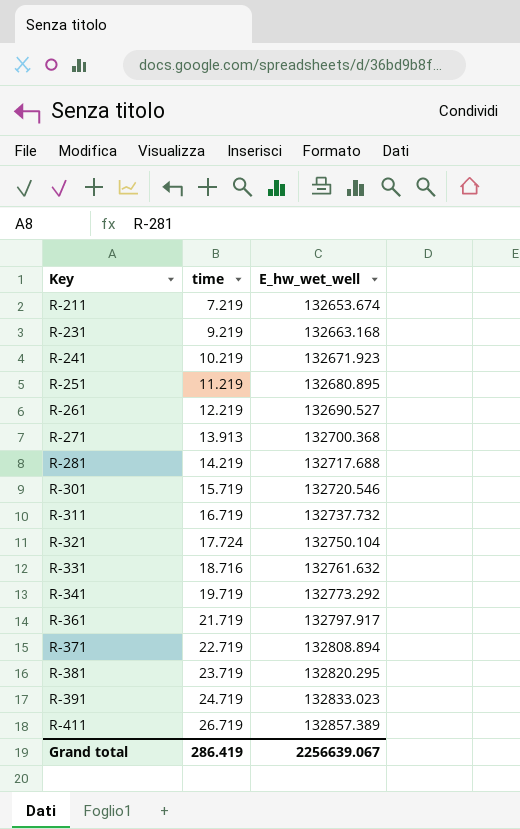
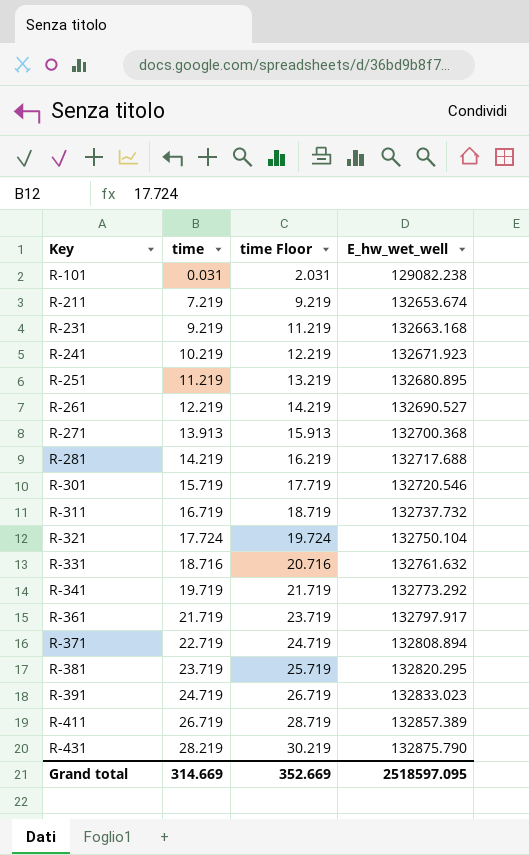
column time Floor | formula: none -> [time] + 2
row R-101: none -> 0.031 | 2.031 | 129082.238
row R-431: none -> 28.219 | 30.219 | 132875.790
Grand total | time: 286.419 -> 314.669
Grand total | E_hw_wet_well: 2256639.067 -> 2518597.095

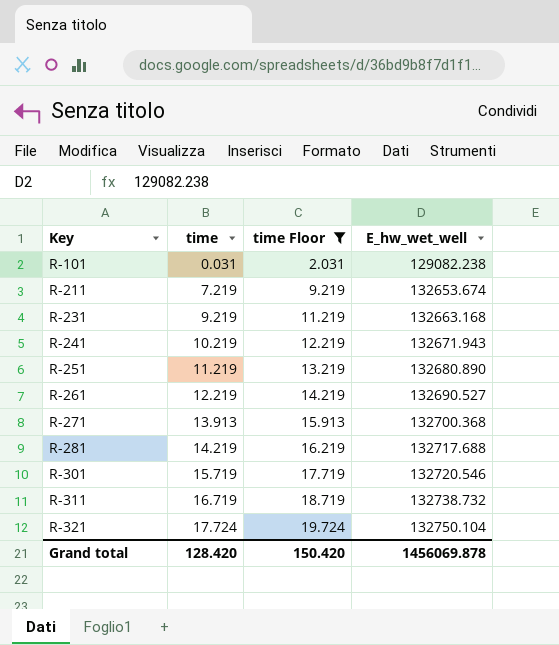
filter: none -> time Floor <= 19.724
R-241 | E_hw_wet_well: 132671.923 -> 132671.943
R-251 | E_hw_wet_well: 132680.895 -> 132680.890
R-311 | E_hw_wet_well: 132737.732 -> 132738.732
Grand total | time: 314.669 -> 128.420
Grand total | time Floor: 352.669 -> 150.420
Grand total | E_hw_wet_well: 2518597.095 -> 1456069.878

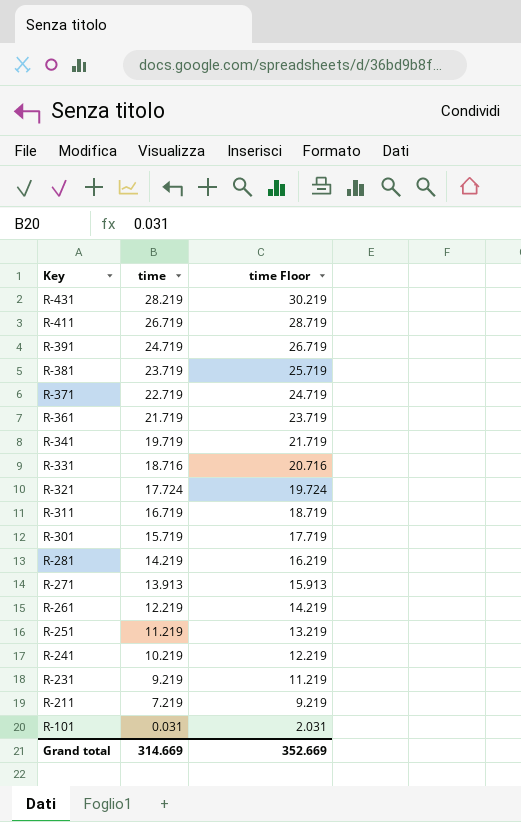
filter: time Floor <= 19.724 -> none
row order: Key ascending -> Key descending
column E_hw_wet_well | position: 4 -> none
Grand total | time: 128.420 -> 314.669
Grand total | time Floor: 150.420 -> 352.669

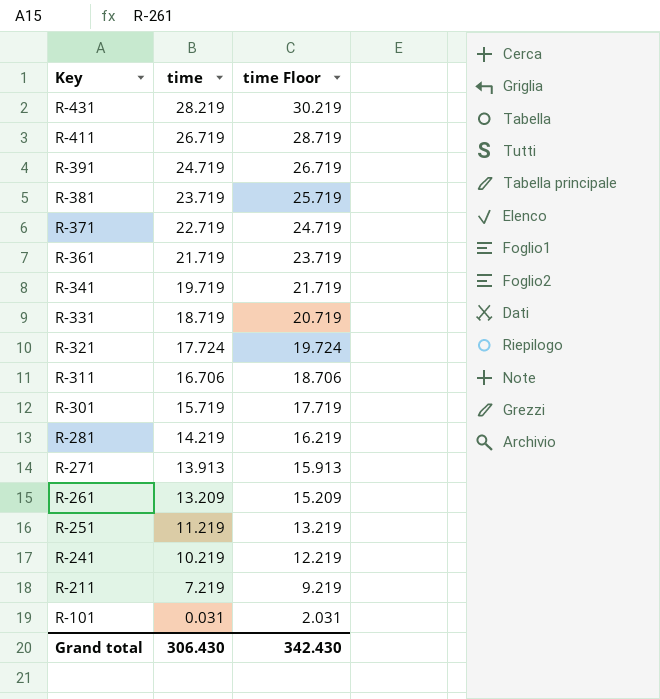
row R-231: 9.219 | 11.219 -> none
R-331 | time: 18.716 -> 18.719
R-331 | time Floor: 20.716 -> 20.719
R-311 | time: 16.719 -> 16.706
R-311 | time Floor: 18.719 -> 18.706
R-261 | time: 12.219 -> 13.209
R-261 | time Floor: 14.219 -> 15.209
Grand total | time: 314.669 -> 306.430
Grand total | time Floor: 352.669 -> 342.430

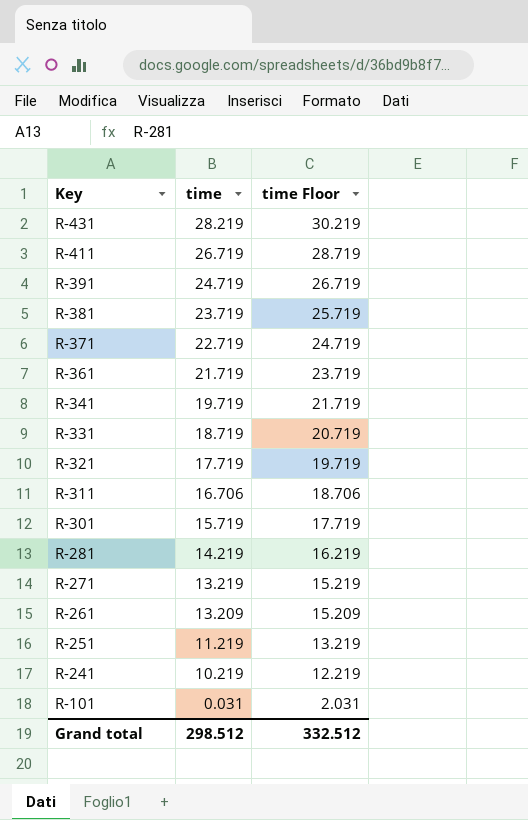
row R-211: 7.219 | 9.219 -> none
R-321 | time: 17.724 -> 17.719
R-321 | time Floor: 19.724 -> 19.719
R-271 | time: 13.913 -> 13.219
R-271 | time Floor: 15.913 -> 15.219
Grand total | time: 306.430 -> 298.512
Grand total | time Floor: 342.430 -> 332.512

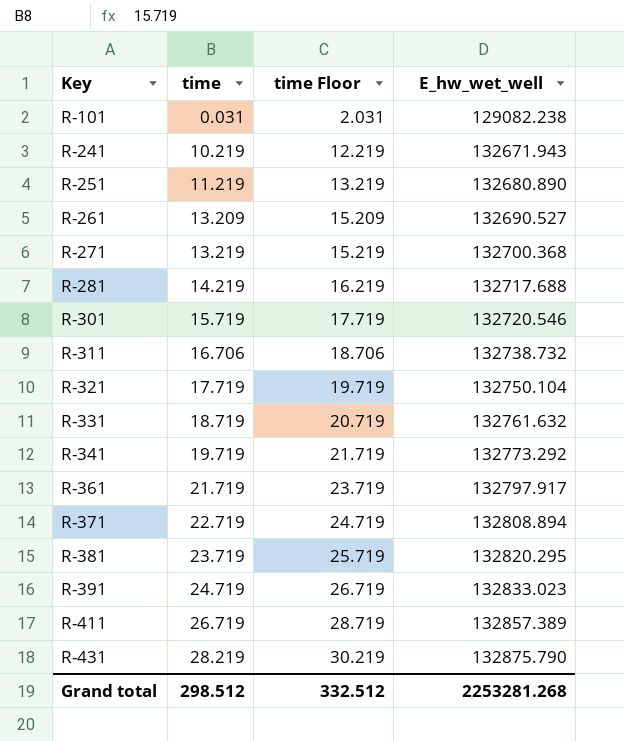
row order: Key descending -> Key ascending
column E_hw_wet_well | position: none -> 4

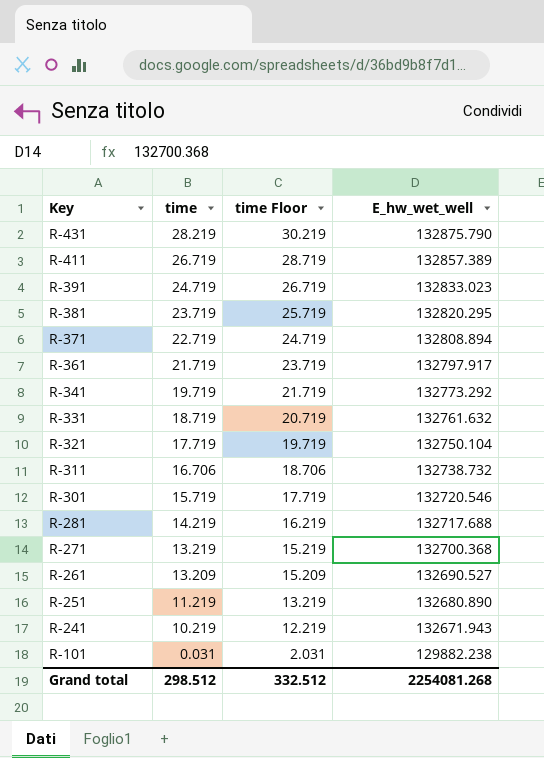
row order: Key ascending -> Key descending
R-101 | E_hw_wet_well: 129082.238 -> 129882.238
Grand total | E_hw_wet_well: 2253281.268 -> 2254081.268

